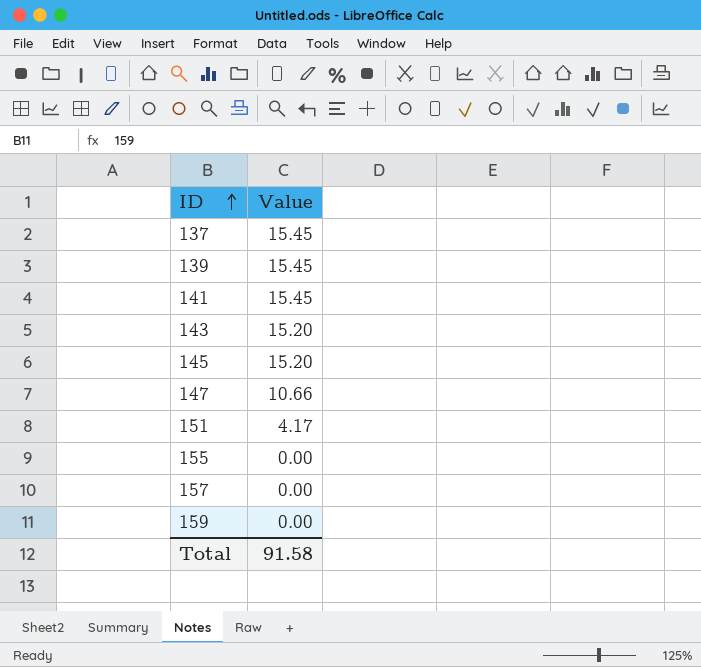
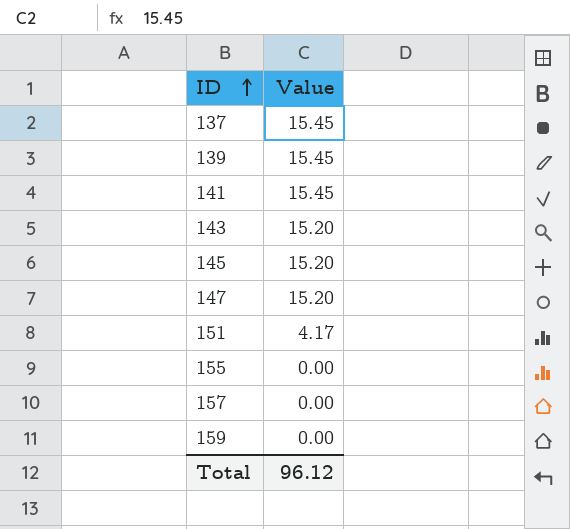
147 | Value: 10.66 -> 15.20
Total | Value: 91.58 -> 96.12

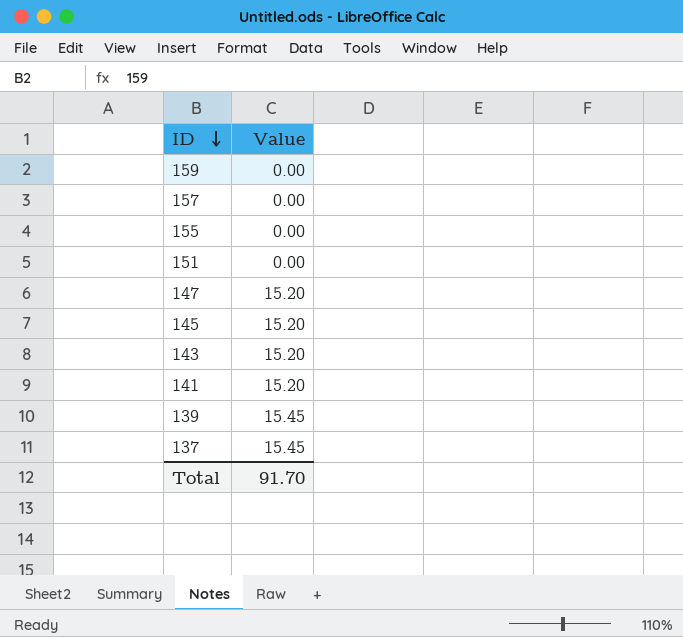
row order: ID ascending -> ID descending
151 | Value: 4.17 -> 0.00
141 | Value: 15.45 -> 15.20
Total | Value: 96.12 -> 91.70

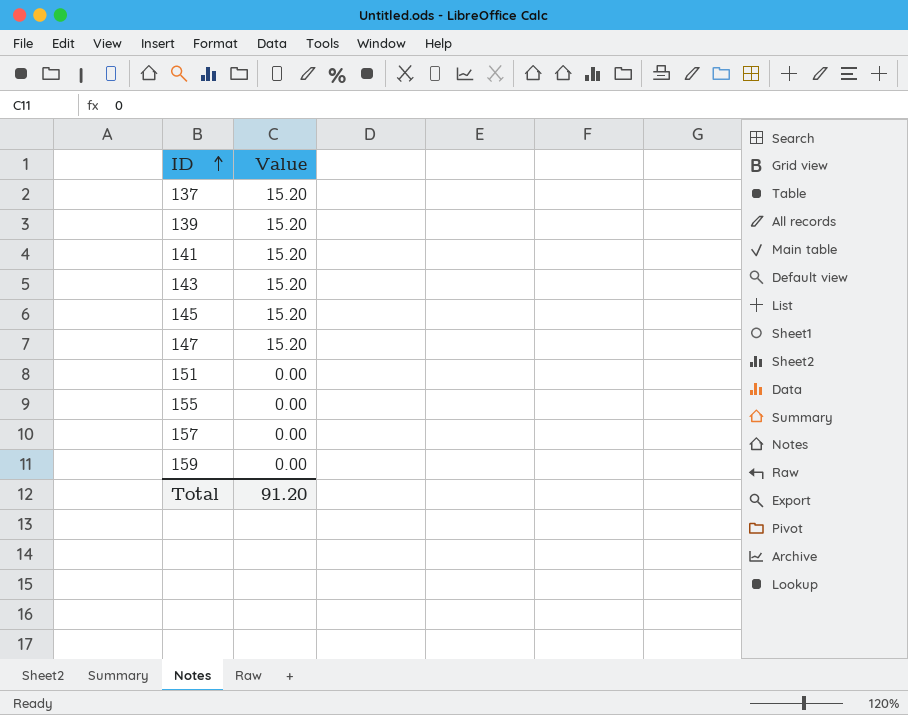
row order: ID descending -> ID ascending
137 | Value: 15.45 -> 15.20
139 | Value: 15.45 -> 15.20
Total | Value: 91.70 -> 91.20

